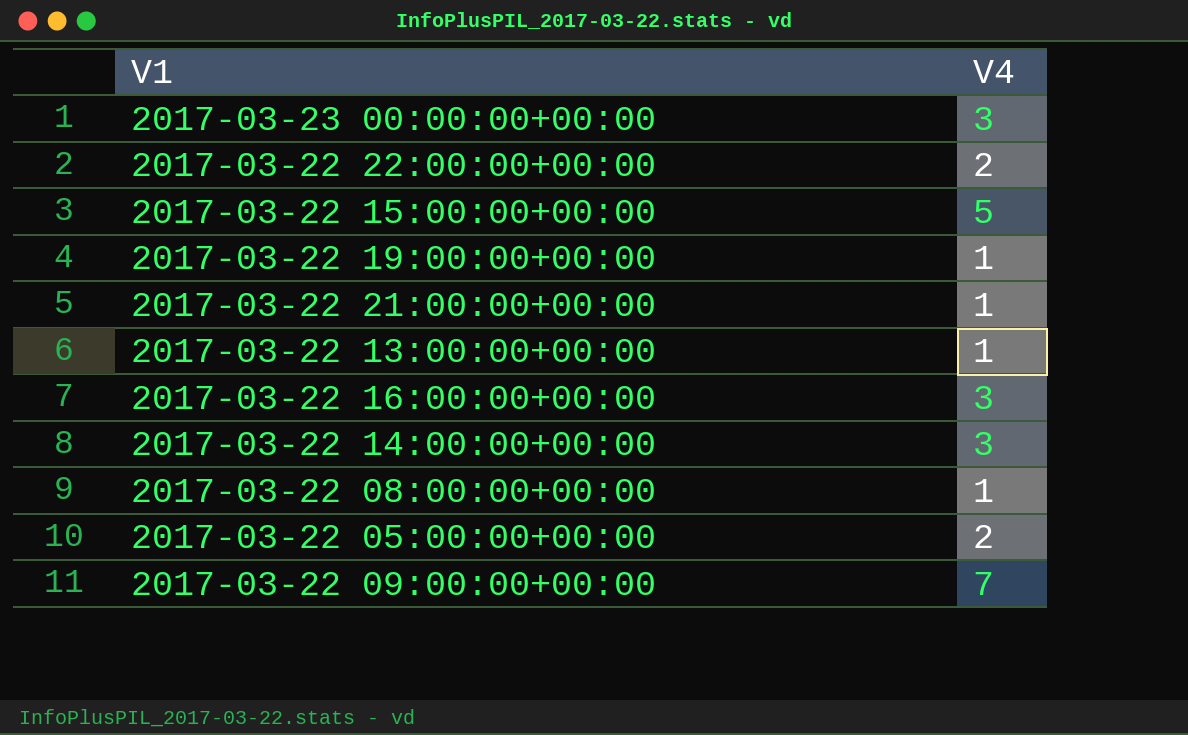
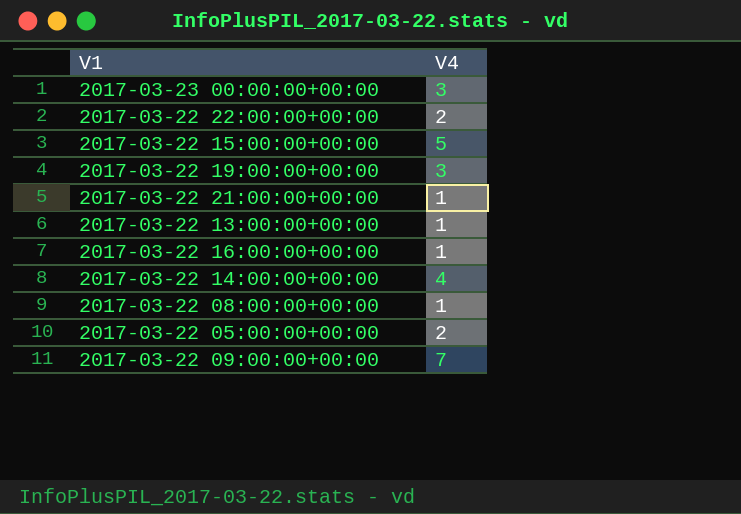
2017-03-22 19:00:00+00:00 | V4: 1 -> 3
2017-03-22 16:00:00+00:00 | V4: 3 -> 1
2017-03-22 14:00:00+00:00 | V4: 3 -> 4

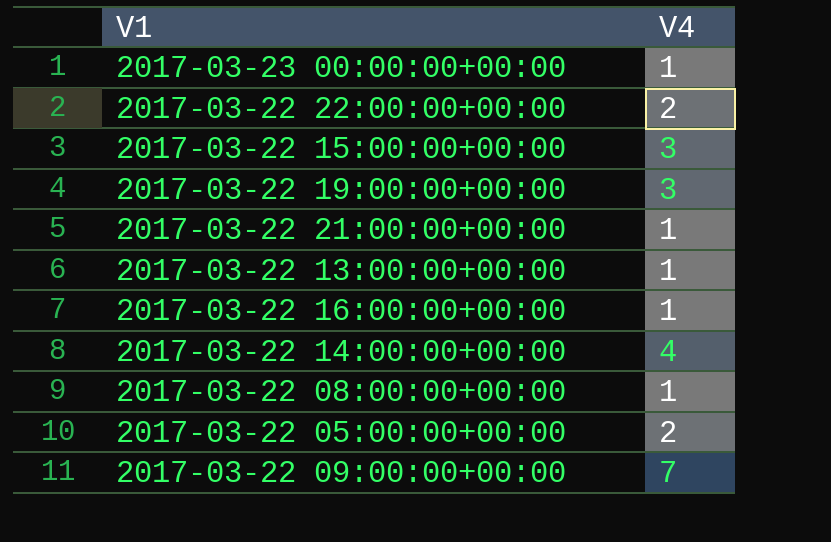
2017-03-23 00:00:00+00:00 | V4: 3 -> 1
2017-03-22 15:00:00+00:00 | V4: 5 -> 3

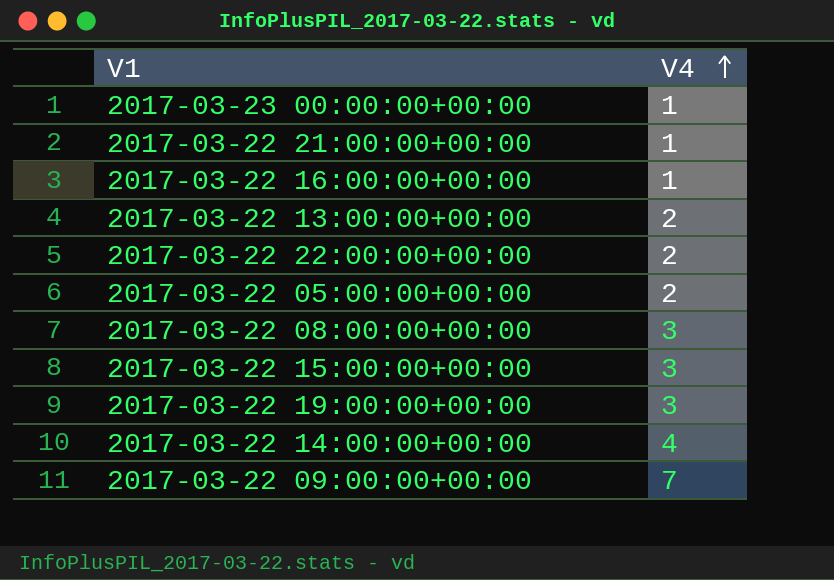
row order: none -> V4 ascending
2017-03-22 13:00:00+00:00 | V4: 1 -> 2
2017-03-22 08:00:00+00:00 | V4: 1 -> 3

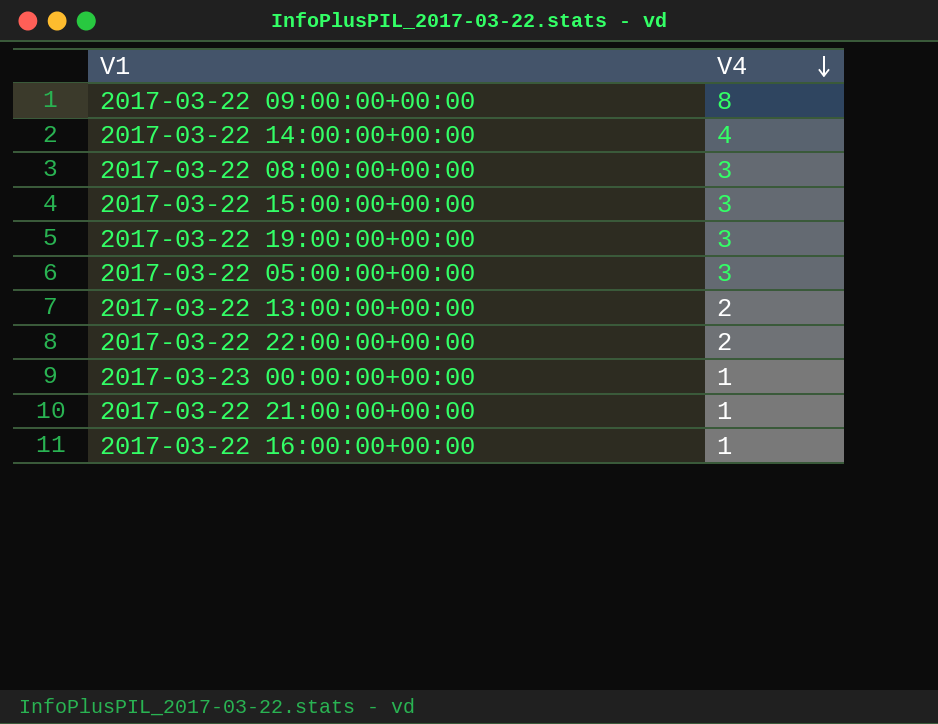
row order: V4 ascending -> V4 descending
2017-03-22 09:00:00+00:00 | V4: 7 -> 8
2017-03-22 05:00:00+00:00 | V4: 2 -> 3

